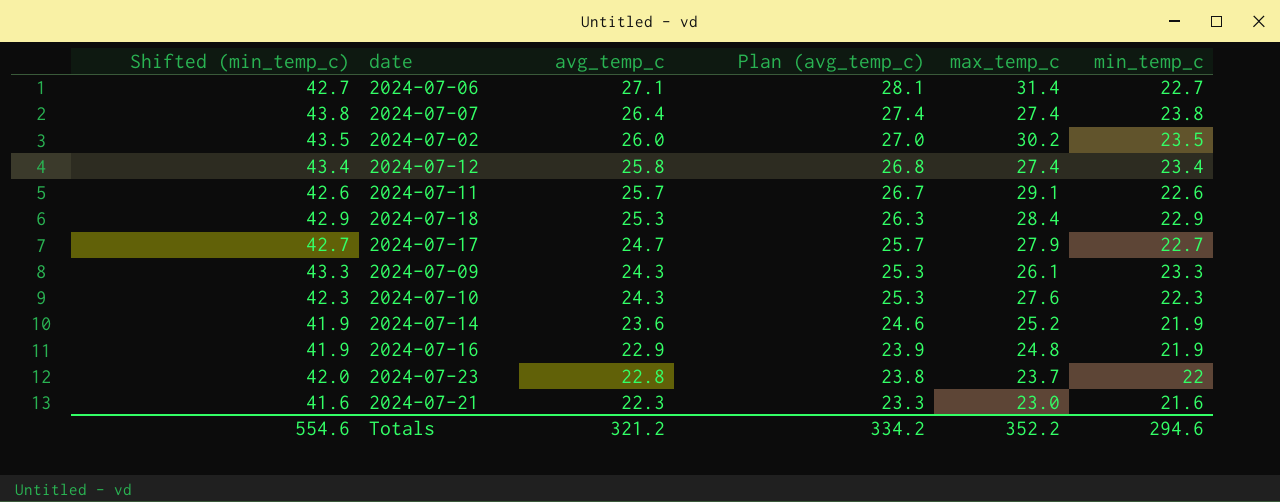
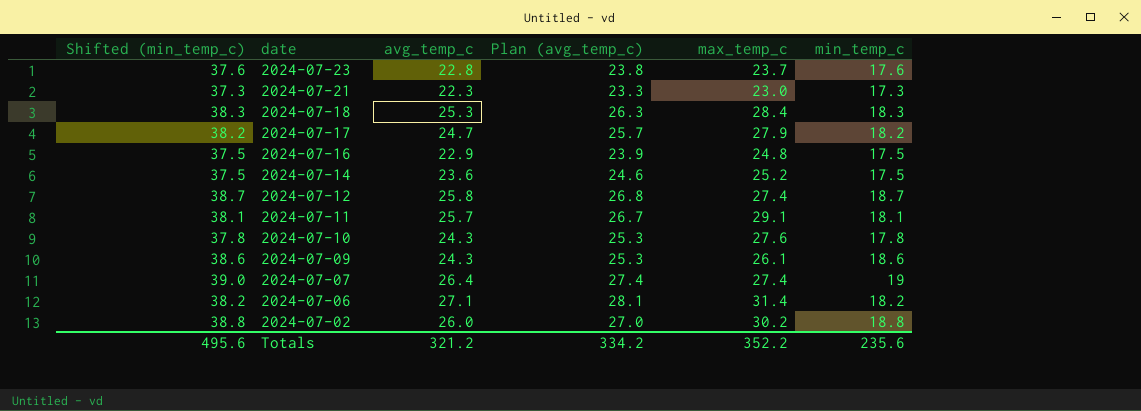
row order: avg_temp_c descending -> date descending
2024-07-23 | Shifted (min_temp_c): 42.0 -> 37.6
2024-07-23 | min_temp_c: 22 -> 17.6
2024-07-21 | Shifted (min_temp_c): 41.6 -> 37.3
2024-07-21 | min_temp_c: 21.6 -> 17.3
2024-07-18 | Shifted (min_temp_c): 42.9 -> 38.3
2024-07-18 | min_temp_c: 22.9 -> 18.3
2024-07-17 | Shifted (min_temp_c): 42.7 -> 38.2
2024-07-17 | min_temp_c: 22.7 -> 18.2
2024-07-16 | Shifted (min_temp_c): 41.9 -> 37.5
2024-07-16 | min_temp_c: 21.9 -> 17.5
2024-07-14 | Shifted (min_temp_c): 41.9 -> 37.5
2024-07-14 | min_temp_c: 21.9 -> 17.5
2024-07-12 | Shifted (min_temp_c): 43.4 -> 38.7
2024-07-12 | min_temp_c: 23.4 -> 18.7
2024-07-11 | Shifted (min_temp_c): 42.6 -> 38.1
2024-07-11 | min_temp_c: 22.6 -> 18.1
2024-07-10 | Shifted (min_temp_c): 42.3 -> 37.8
2024-07-10 | min_temp_c: 22.3 -> 17.8
2024-07-09 | Shifted (min_temp_c): 43.3 -> 38.6
2024-07-09 | min_temp_c: 23.3 -> 18.6
2024-07-07 | Shifted (min_temp_c): 43.8 -> 39.0
2024-07-07 | min_temp_c: 23.8 -> 19
2024-07-06 | Shifted (min_temp_c): 42.7 -> 38.2
2024-07-06 | min_temp_c: 22.7 -> 18.2
2024-07-02 | Shifted (min_temp_c): 43.5 -> 38.8
2024-07-02 | min_temp_c: 23.5 -> 18.8
Totals | Shifted (min_temp_c): 554.6 -> 495.6
Totals | min_temp_c: 294.6 -> 235.6

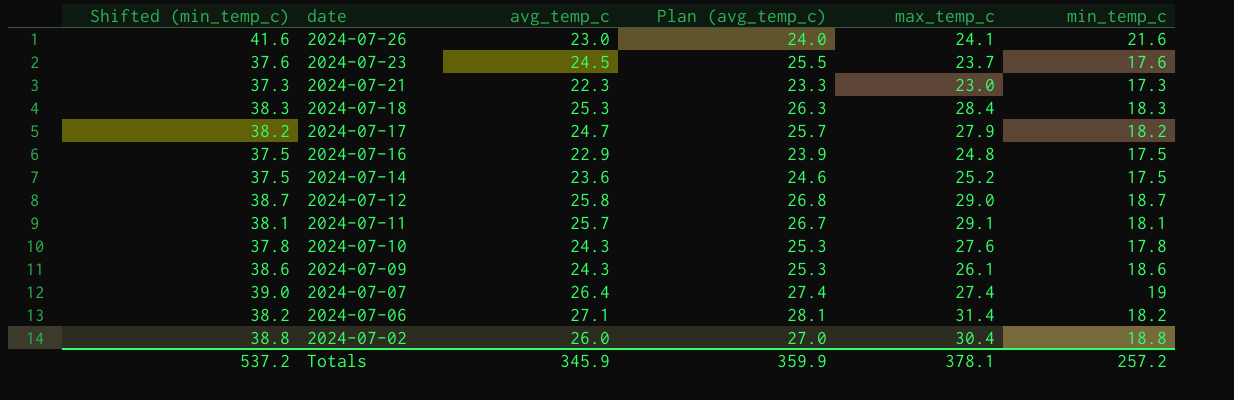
row 2024-07-26: none -> 41.6 | 23.0 | 24.0 | 24.1 | 21.6
2024-07-23 | avg_temp_c: 22.8 -> 24.5
2024-07-23 | Plan (avg_temp_c): 23.8 -> 25.5
2024-07-12 | max_temp_c: 27.4 -> 29.0
2024-07-02 | max_temp_c: 30.2 -> 30.4
Totals | Shifted (min_temp_c): 495.6 -> 537.2
Totals | avg_temp_c: 321.2 -> 345.9
Totals | Plan (avg_temp_c): 334.2 -> 359.9
Totals | max_temp_c: 352.2 -> 378.1
Totals | min_temp_c: 235.6 -> 257.2

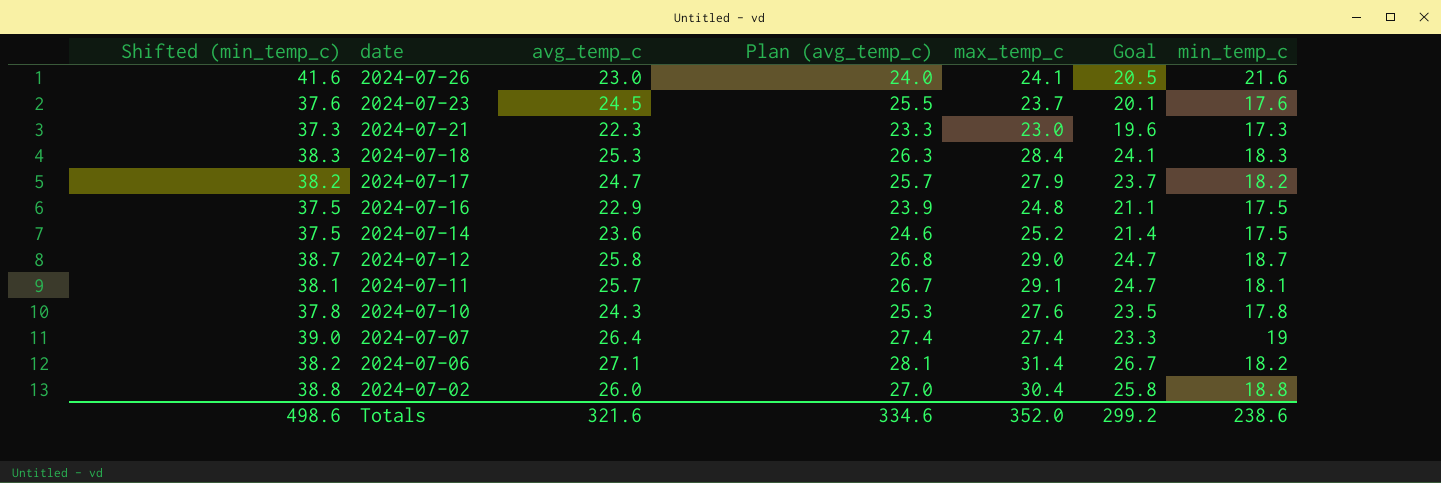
column Goal | formula: none -> [max_temp_c] * 0.85
row 2024-07-09: 38.6 | 24.3 | 25.3 | 26.1 | 18.6 -> none
Totals | Shifted (min_temp_c): 537.2 -> 498.6
Totals | avg_temp_c: 345.9 -> 321.6
Totals | Plan (avg_temp_c): 359.9 -> 334.6
Totals | max_temp_c: 378.1 -> 352.0
Totals | min_temp_c: 257.2 -> 238.6

